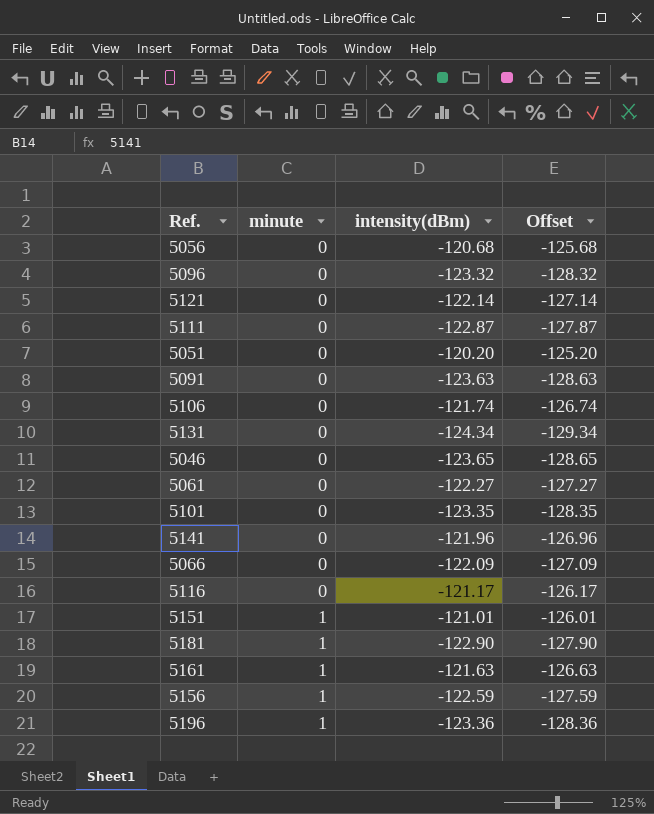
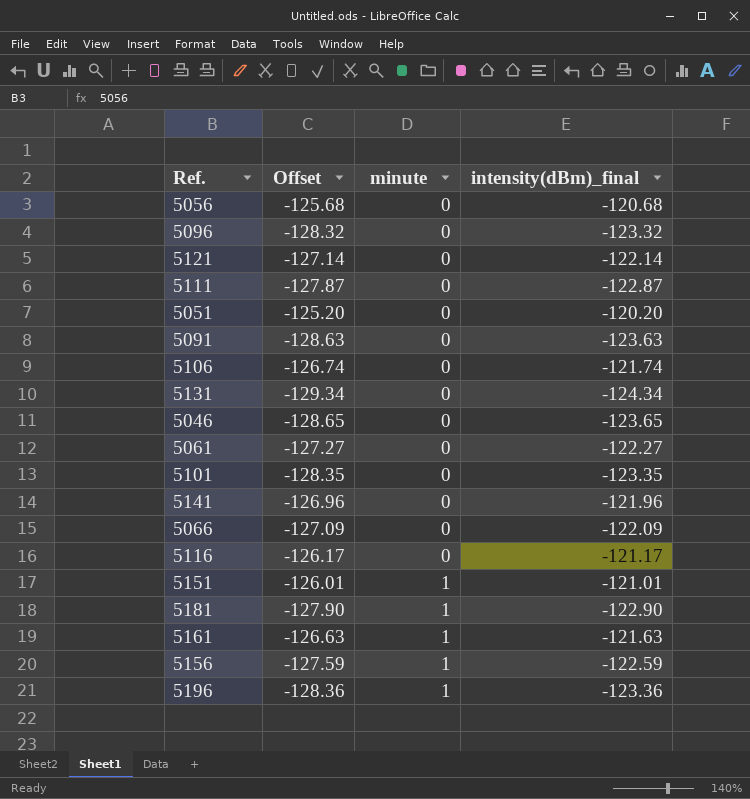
column Offset | position: 4 -> 2
column name: intensity(dBm) -> intensity(dBm)_final

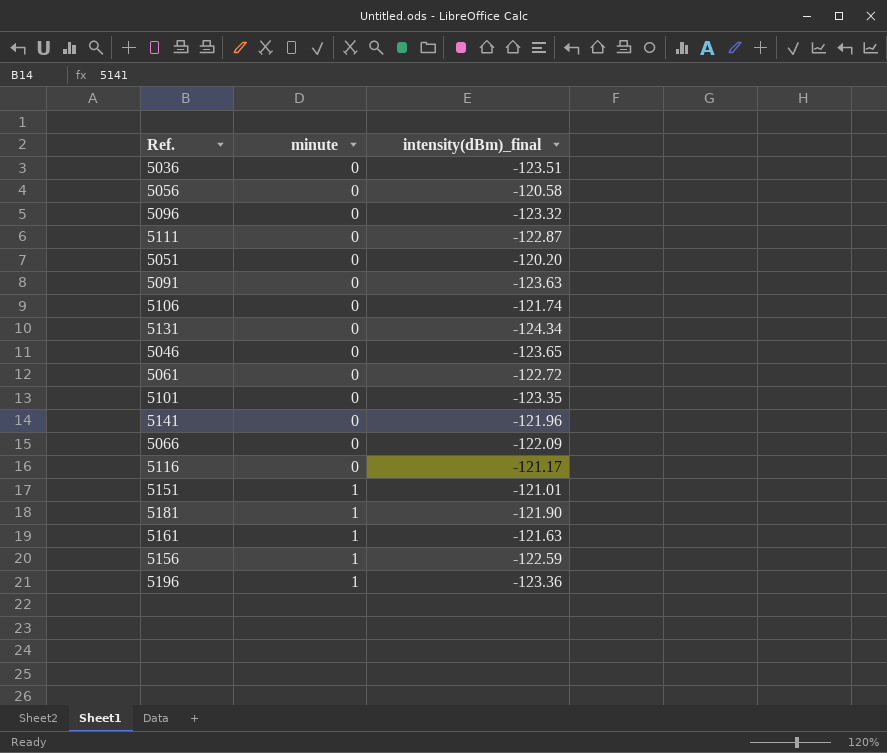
column Offset | formula: [intensity(dBm)_final] - 5 -> none
row 5121: -127.14 | 0 | -122.14 -> none
row 5036: none -> 0 | -123.51
5056 | intensity(dBm)_final: -120.68 -> -120.58
5061 | intensity(dBm)_final: -122.27 -> -122.72
5181 | intensity(dBm)_final: -122.90 -> -121.90

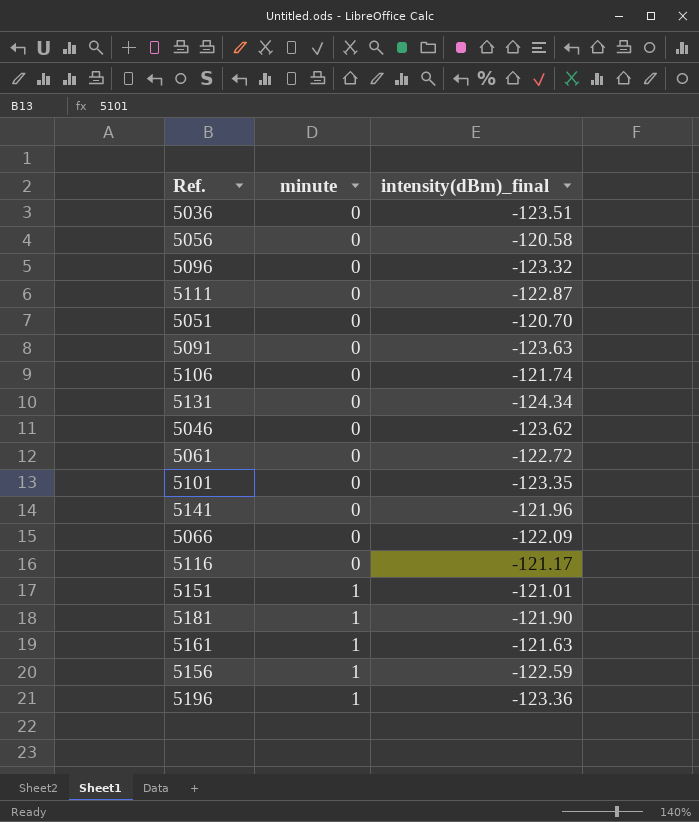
5051 | intensity(dBm)_final: -120.20 -> -120.70
5046 | intensity(dBm)_final: -123.65 -> -123.62

